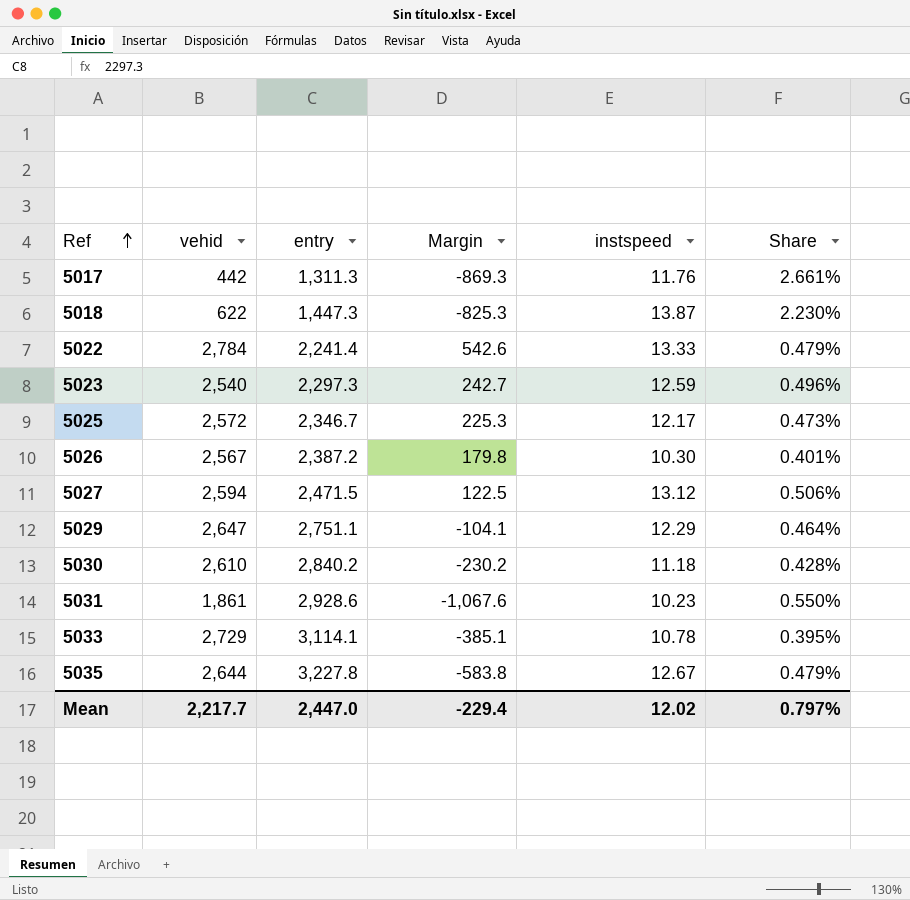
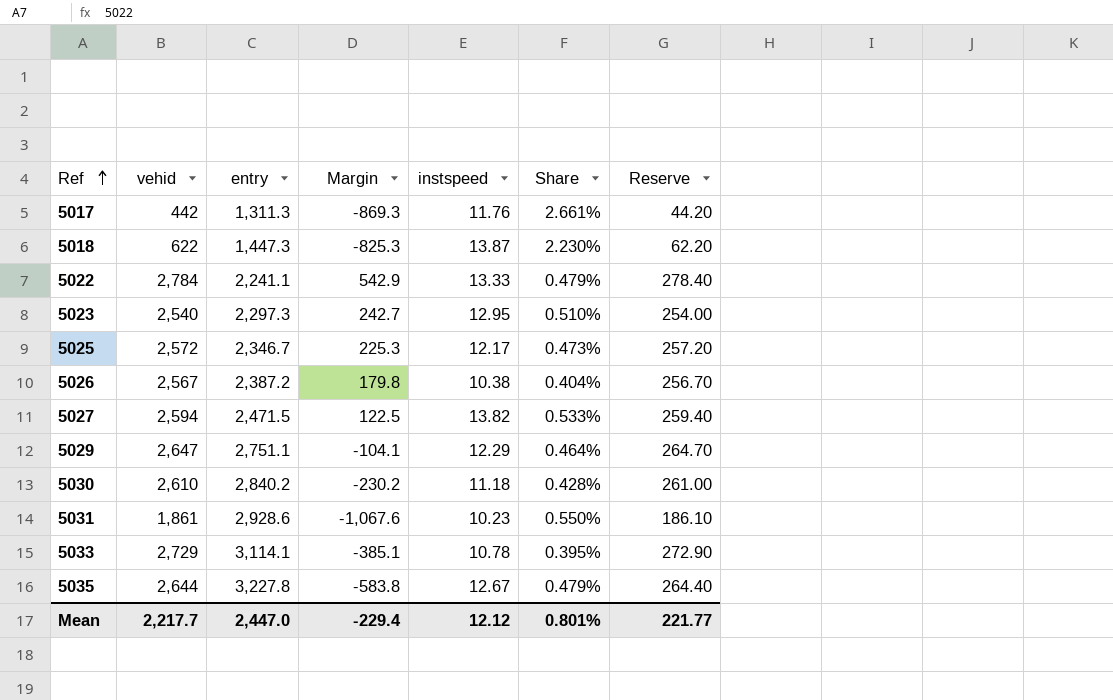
column Reserve | formula: none -> [vehid] * 0.1
5022 | entry: 2,241.4 -> 2,241.1
5022 | Margin: 542.6 -> 542.9
5023 | instspeed: 12.59 -> 12.95
5023 | Share: 0.496% -> 0.510%
5026 | instspeed: 10.30 -> 10.38
5026 | Share: 0.401% -> 0.404%
5027 | instspeed: 13.12 -> 13.82
5027 | Share: 0.506% -> 0.533%
Mean | instspeed: 12.02 -> 12.12
Mean | Share: 0.797% -> 0.801%

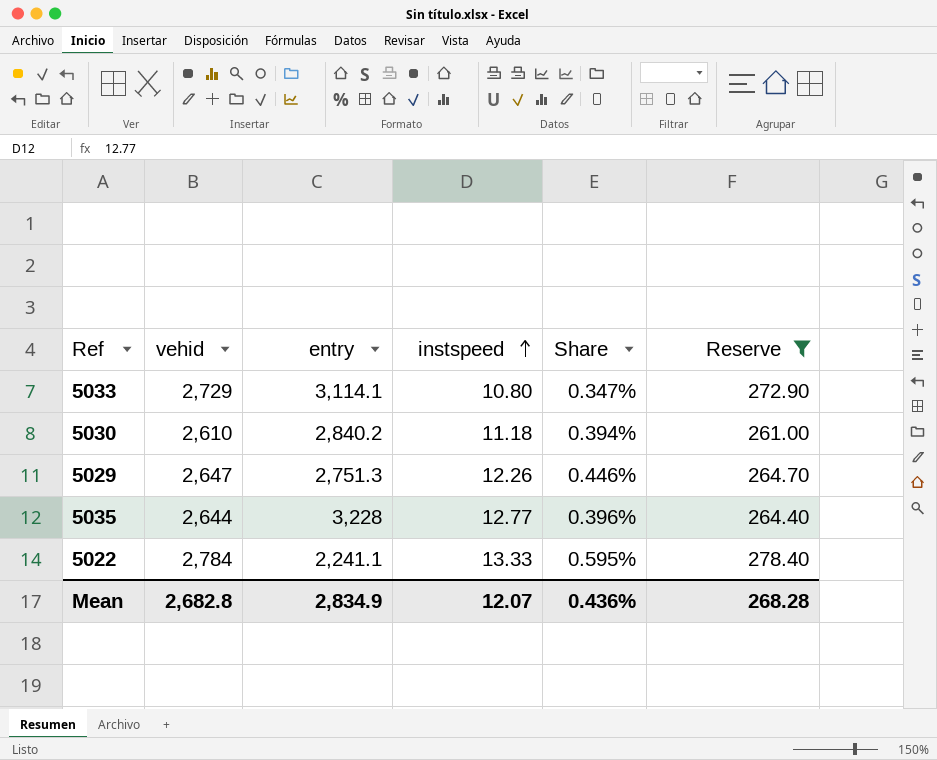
filter: none -> Reserve >= 261.00
row order: Ref ascending -> instspeed ascending
column Margin | formula: [vehid] - [entry] -> none
column Share | formula: [instspeed] / [vehid] -> [instspeed] / [entry]
5033 | instspeed: 10.78 -> 10.80
5029 | entry: 2,751.1 -> 2,751.3
5029 | instspeed: 12.29 -> 12.26
5035 | entry: 3,227.8 -> 3,228
5035 | instspeed: 12.67 -> 12.77
Mean | vehid: 2,217.7 -> 2,682.8
Mean | entry: 2,447.0 -> 2,834.9
Mean | instspeed: 12.12 -> 12.07
Mean | Share: 0.801% -> 0.436%
Mean | Reserve: 221.77 -> 268.28

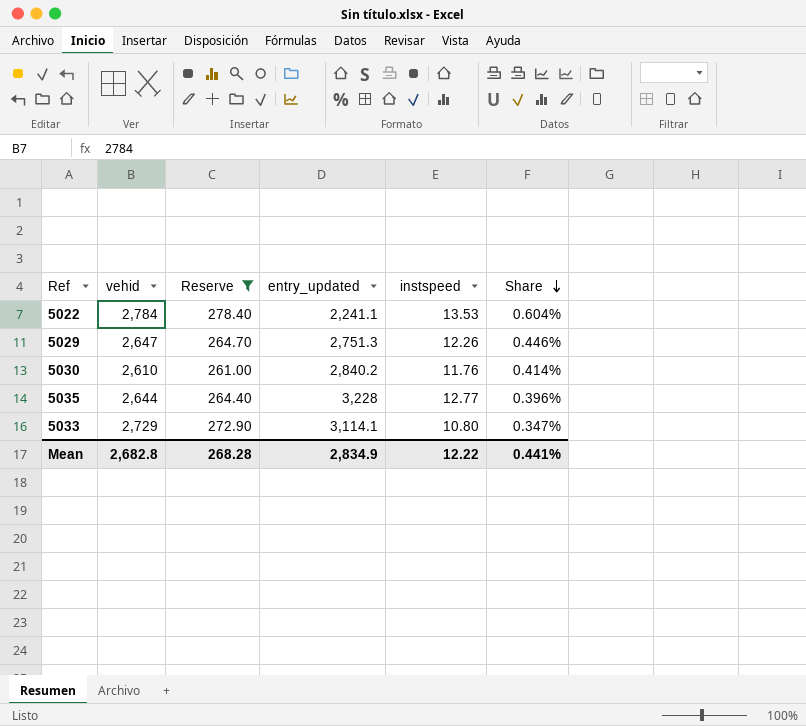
row order: instspeed ascending -> Share descending
column Reserve | position: 6 -> 3
column name: entry -> entry_updated
5022 | instspeed: 13.33 -> 13.53
5022 | Share: 0.595% -> 0.604%
5030 | instspeed: 11.18 -> 11.76
5030 | Share: 0.394% -> 0.414%
Mean | instspeed: 12.07 -> 12.22
Mean | Share: 0.436% -> 0.441%

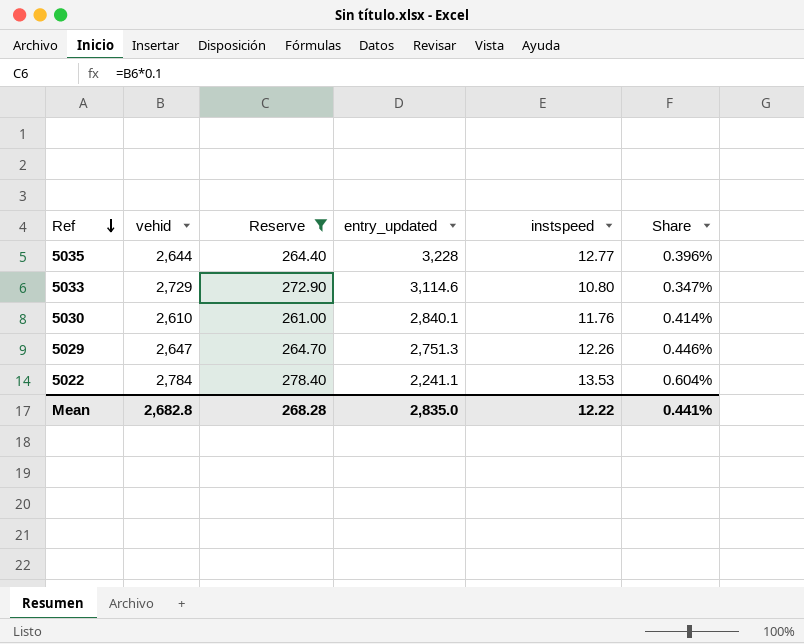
row order: Share descending -> Ref descending
5033 | entry_updated: 3,114.1 -> 3,114.6
5030 | entry_updated: 2,840.2 -> 2,840.1
Mean | entry_updated: 2,834.9 -> 2,835.0

